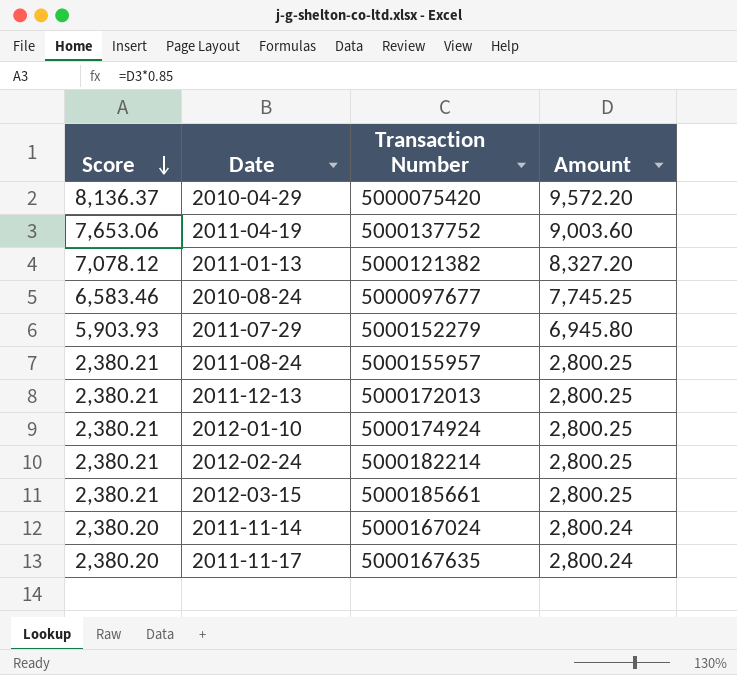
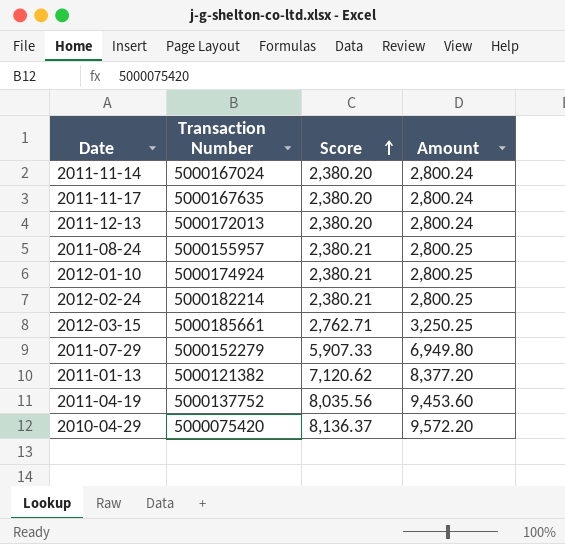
row order: Score descending -> Score ascending
column Score | position: 1 -> 3
row 2010-08-24: 6,583.46 | 5000097677 | 7,745.25 -> none
2011-12-13 | Score: 2,380.21 -> 2,380.20
2011-12-13 | Amount: 2,800.25 -> 2,800.24
2012-03-15 | Score: 2,380.21 -> 2,762.71
2012-03-15 | Amount: 2,800.25 -> 3,250.25
2011-07-29 | Score: 5,903.93 -> 5,907.33
2011-07-29 | Amount: 6,945.80 -> 6,949.80
2011-01-13 | Score: 7,078.12 -> 7,120.62
2011-01-13 | Amount: 8,327.20 -> 8,377.20
2011-04-19 | Score: 7,653.06 -> 8,035.56
2011-04-19 | Amount: 9,003.60 -> 9,453.60

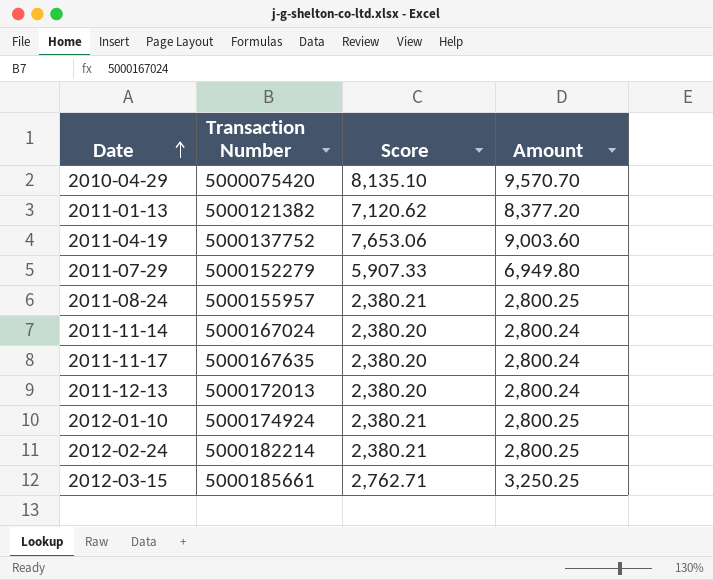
row order: Score ascending -> Date ascending
2010-04-29 | Score: 8,136.37 -> 8,135.10
2010-04-29 | Amount: 9,572.20 -> 9,570.70
2011-04-19 | Score: 8,035.56 -> 7,653.06
2011-04-19 | Amount: 9,453.60 -> 9,003.60

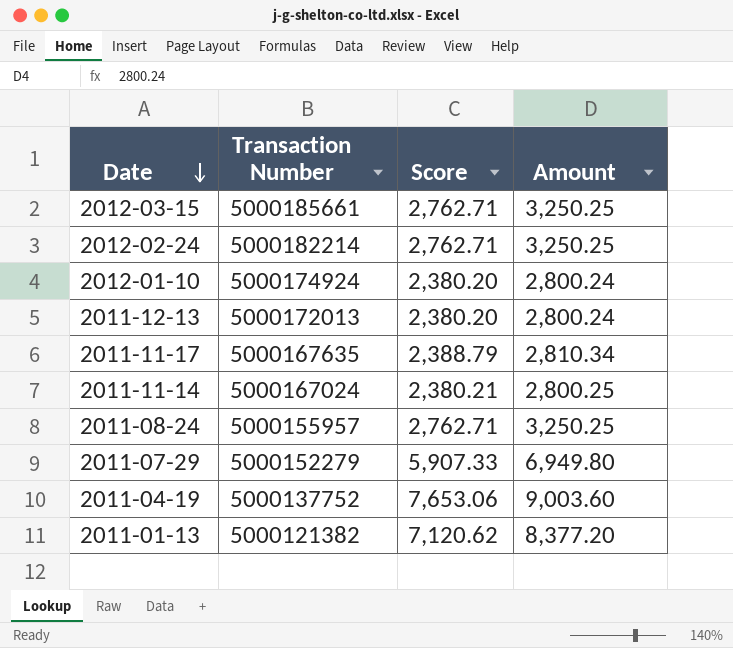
row order: Date ascending -> Date descending
row 2010-04-29: 5000075420 | 8,135.10 | 9,570.70 -> none
2012-02-24 | Score: 2,380.21 -> 2,762.71
2012-02-24 | Amount: 2,800.25 -> 3,250.25
2012-01-10 | Score: 2,380.21 -> 2,380.20
2012-01-10 | Amount: 2,800.25 -> 2,800.24
2011-11-17 | Score: 2,380.20 -> 2,388.79
2011-11-17 | Amount: 2,800.24 -> 2,810.34
2011-11-14 | Score: 2,380.20 -> 2,380.21
2011-11-14 | Amount: 2,800.24 -> 2,800.25
2011-08-24 | Score: 2,380.21 -> 2,762.71
2011-08-24 | Amount: 2,800.25 -> 3,250.25

